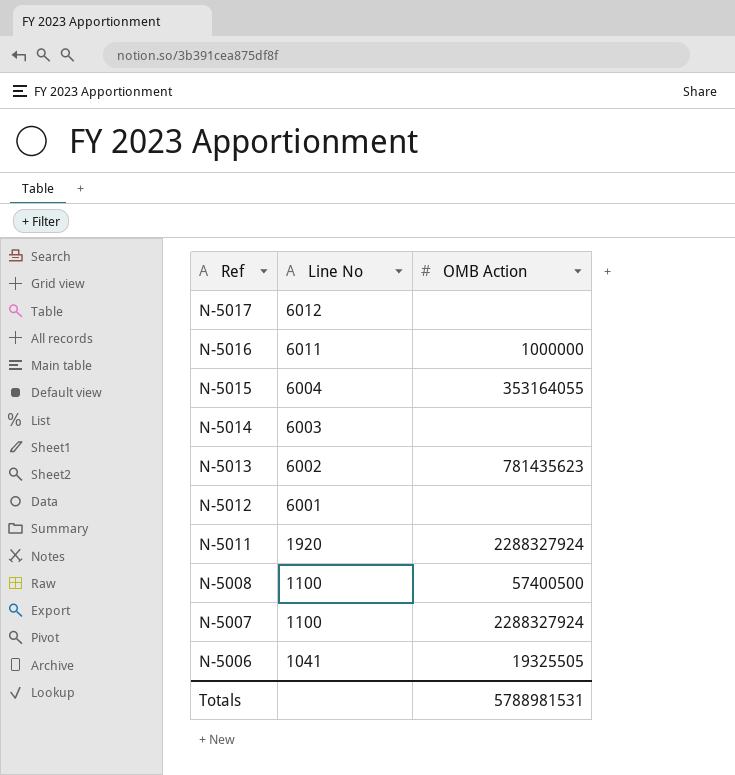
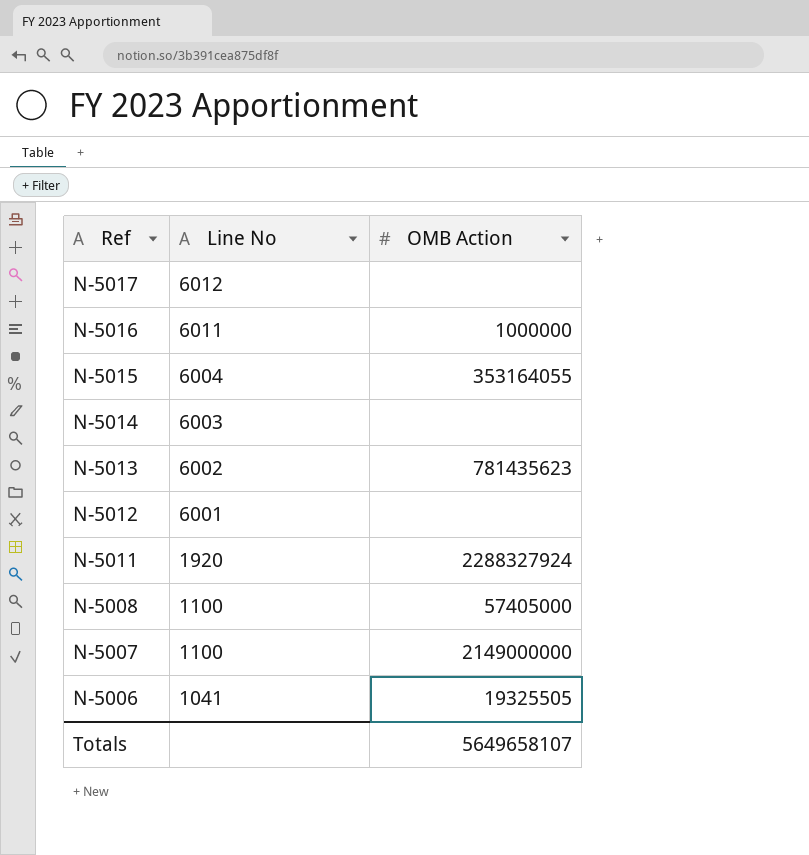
N-5008 | OMB Action: 57400500 -> 57405000
N-5007 | OMB Action: 2288327924 -> 2149000000
Totals | OMB Action: 5788981531 -> 5649658107

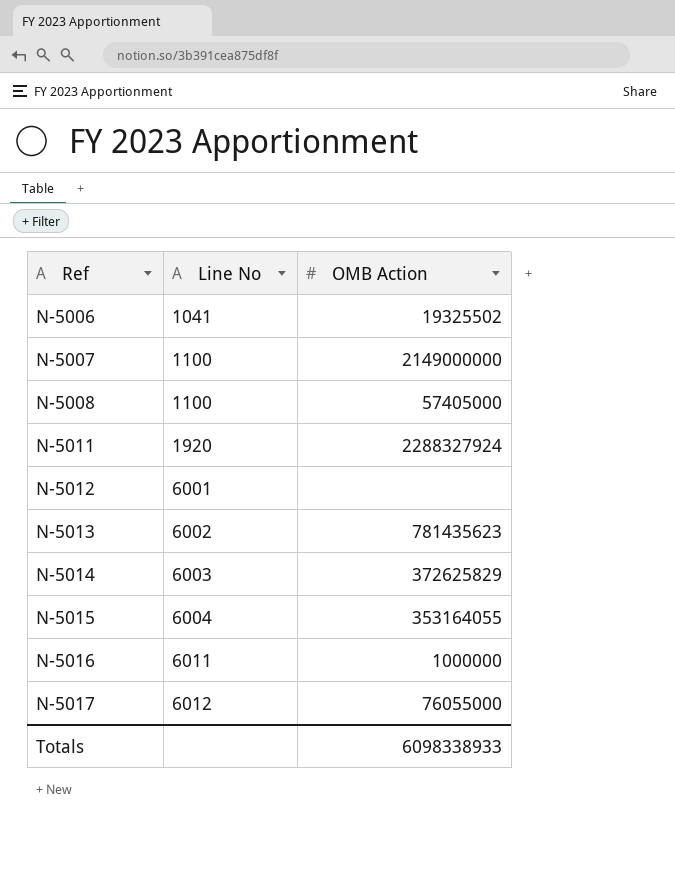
row order: Ref descending -> Ref ascending
N-5006 | OMB Action: 19325505 -> 19325502
N-5014 | OMB Action: none -> 372625829
N-5017 | OMB Action: none -> 76055000
Totals | OMB Action: 5649658107 -> 6098338933

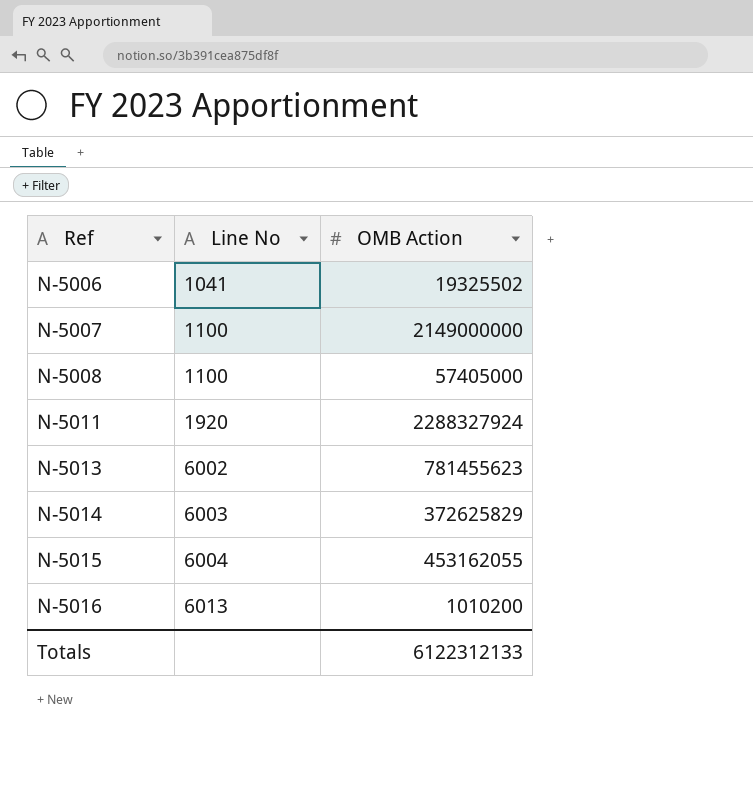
row N-5012: 6001 | none -> none
row N-5017: 6012 | 76055000 -> none
N-5013 | OMB Action: 781435623 -> 781455623
N-5015 | OMB Action: 353164055 -> 453162055
N-5016 | Line No: 6011 -> 6013
N-5016 | OMB Action: 1000000 -> 1010200
Totals | OMB Action: 6098338933 -> 6122312133

